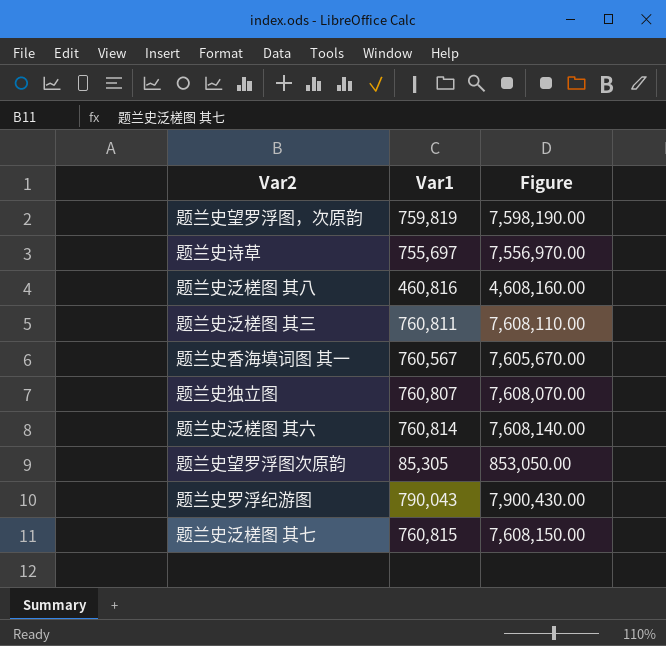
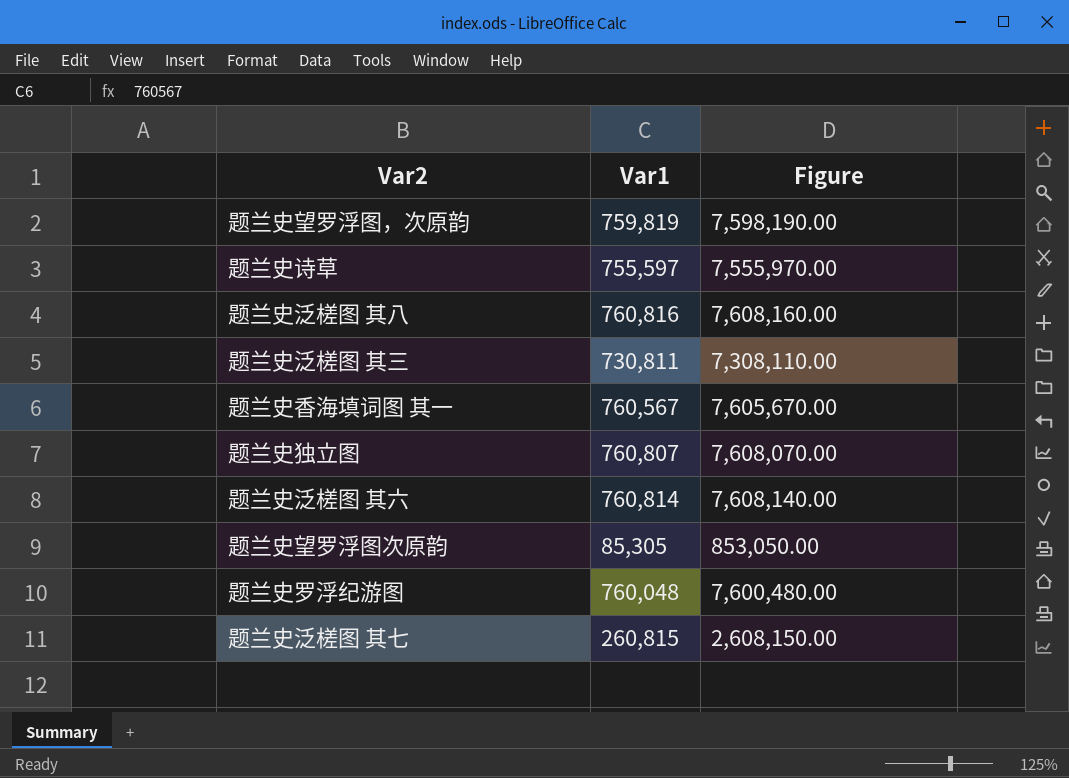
题兰史诗草 | Var1: 755,697 -> 755,597
题兰史诗草 | Figure: 7,556,970.00 -> 7,555,970.00
题兰史泛槎图 其八 | Var1: 460,816 -> 760,816
题兰史泛槎图 其八 | Figure: 4,608,160.00 -> 7,608,160.00
题兰史泛槎图 其三 | Var1: 760,811 -> 730,811
题兰史泛槎图 其三 | Figure: 7,608,110.00 -> 7,308,110.00
题兰史罗浮纪游图 | Var1: 790,043 -> 760,048
题兰史罗浮纪游图 | Figure: 7,900,430.00 -> 7,600,480.00
题兰史泛槎图 其七 | Var1: 760,815 -> 260,815
题兰史泛槎图 其七 | Figure: 7,608,150.00 -> 2,608,150.00

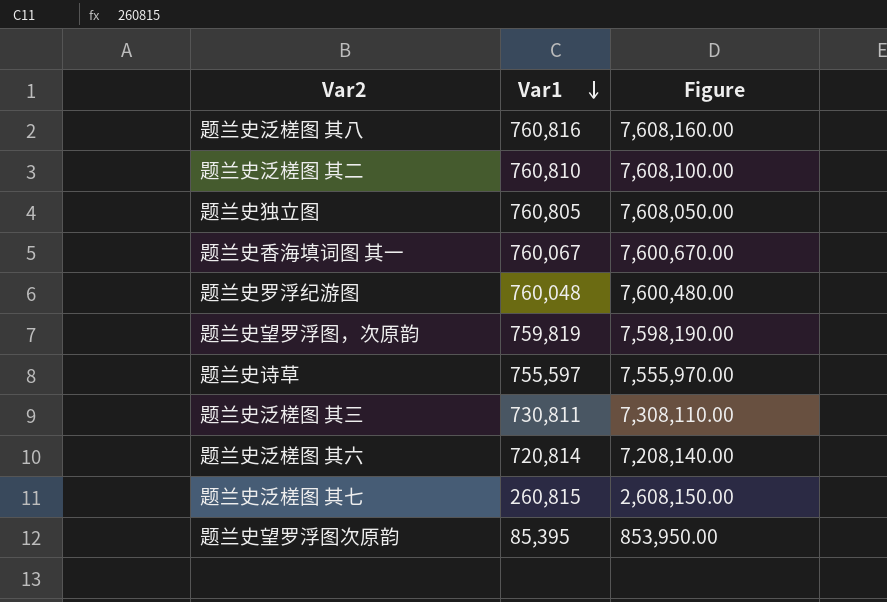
row order: none -> Var1 descending
row 题兰史泛槎图 其二: none -> 760,810 | 7,608,100.00
题兰史独立图 | Var1: 760,807 -> 760,805
题兰史独立图 | Figure: 7,608,070.00 -> 7,608,050.00
题兰史香海填词图 其一 | Var1: 760,567 -> 760,067
题兰史香海填词图 其一 | Figure: 7,605,670.00 -> 7,600,670.00
题兰史泛槎图 其六 | Var1: 760,814 -> 720,814
题兰史泛槎图 其六 | Figure: 7,608,140.00 -> 7,208,140.00
题兰史望罗浮图次原韵 | Var1: 85,305 -> 85,395
题兰史望罗浮图次原韵 | Figure: 853,050.00 -> 853,950.00

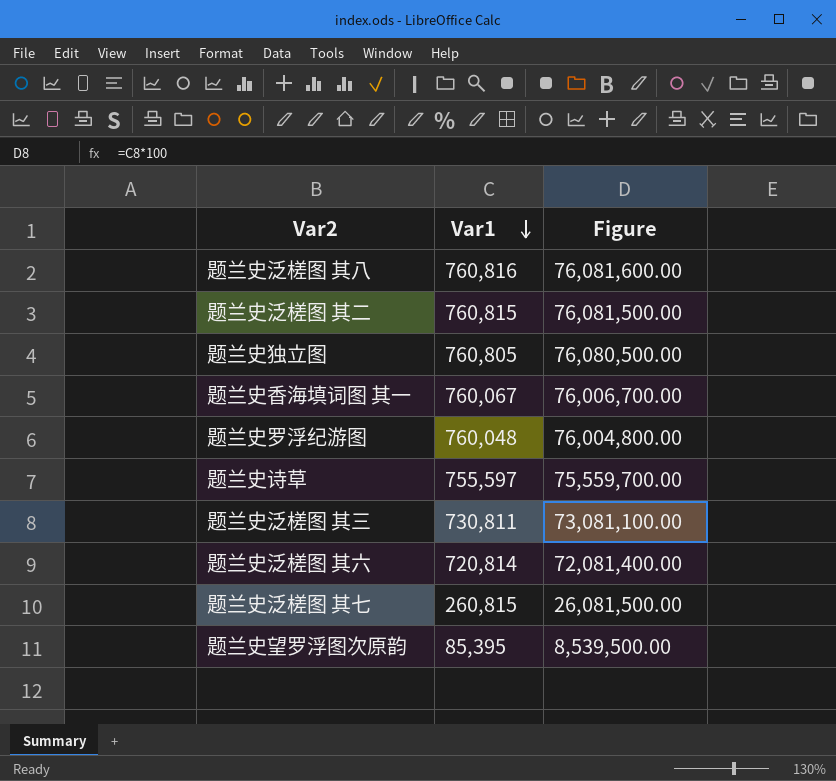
column Figure | formula: [Var1] * 10 -> [Var1] * 100
row 题兰史望罗浮图，次原韵: 759,819 | 7,598,190.00 -> none
题兰史泛槎图 其二 | Var1: 760,810 -> 760,815

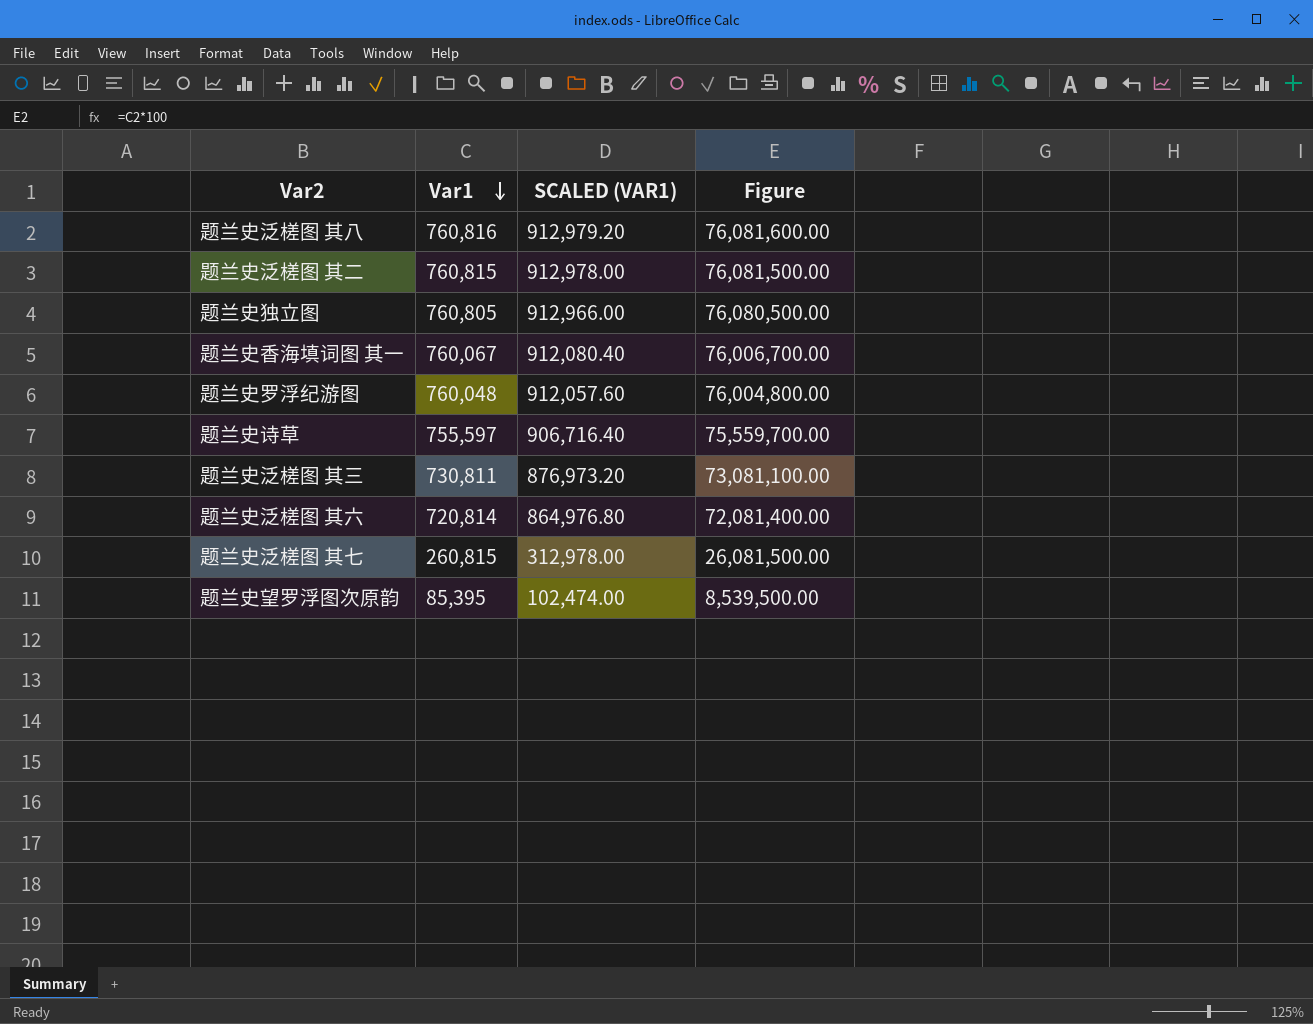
column SCALED (VAR1) | formula: none -> [Var1] * 1.2

